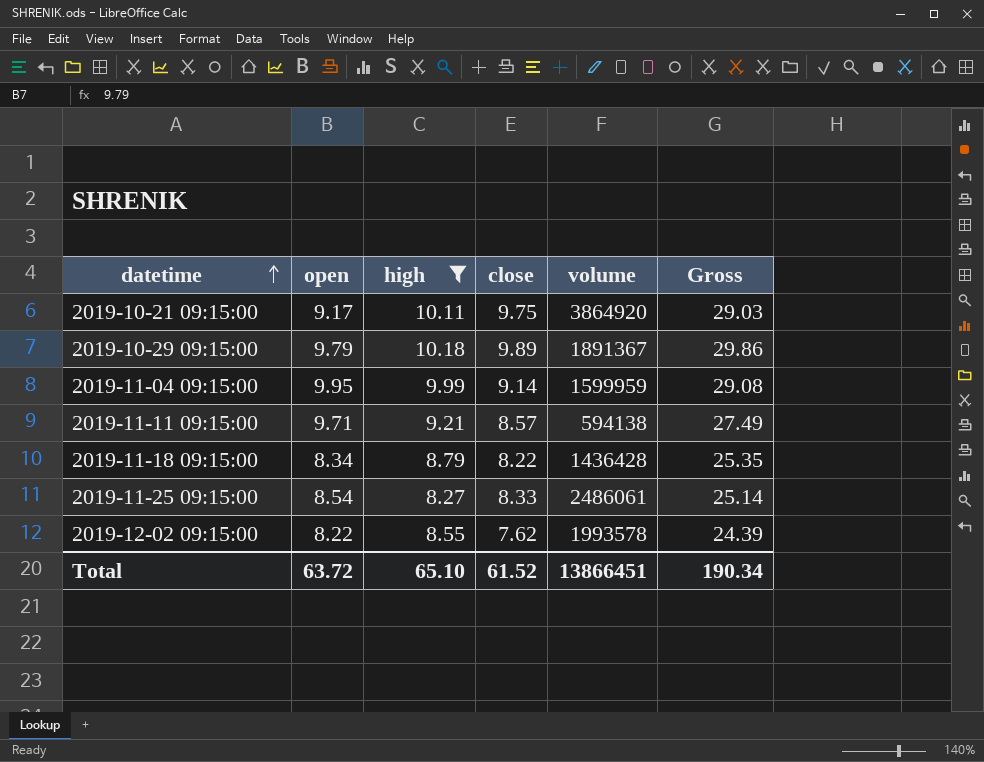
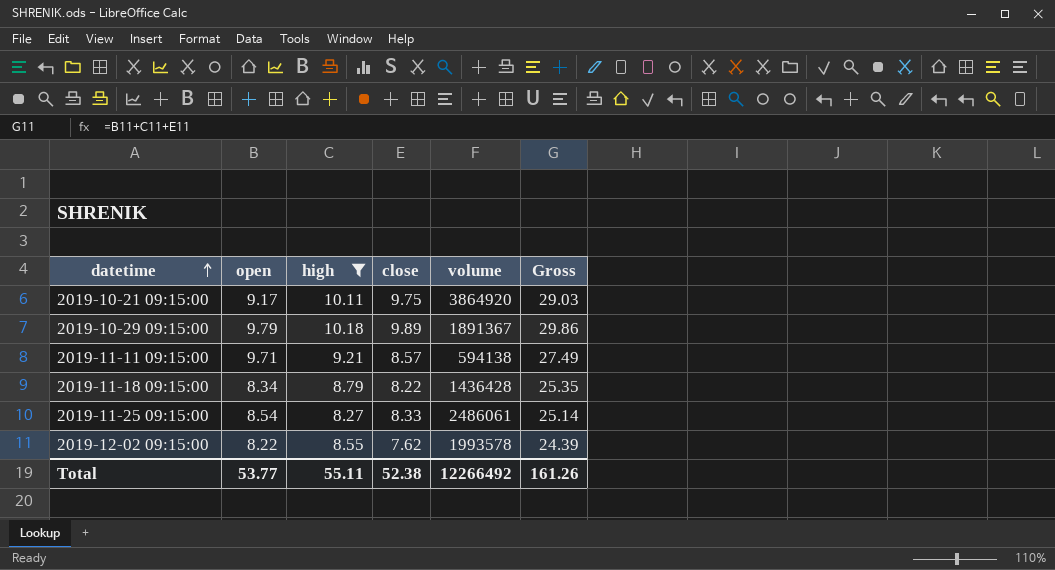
row 2019-11-04 09:15:00: 9.95 | 9.99 | 9.14 | 1599959 | 29.08 -> none
Total | open: 63.72 -> 53.77
Total | high: 65.10 -> 55.11
Total | close: 61.52 -> 52.38
Total | volume: 13866451 -> 12266492
Total | Gross: 190.34 -> 161.26

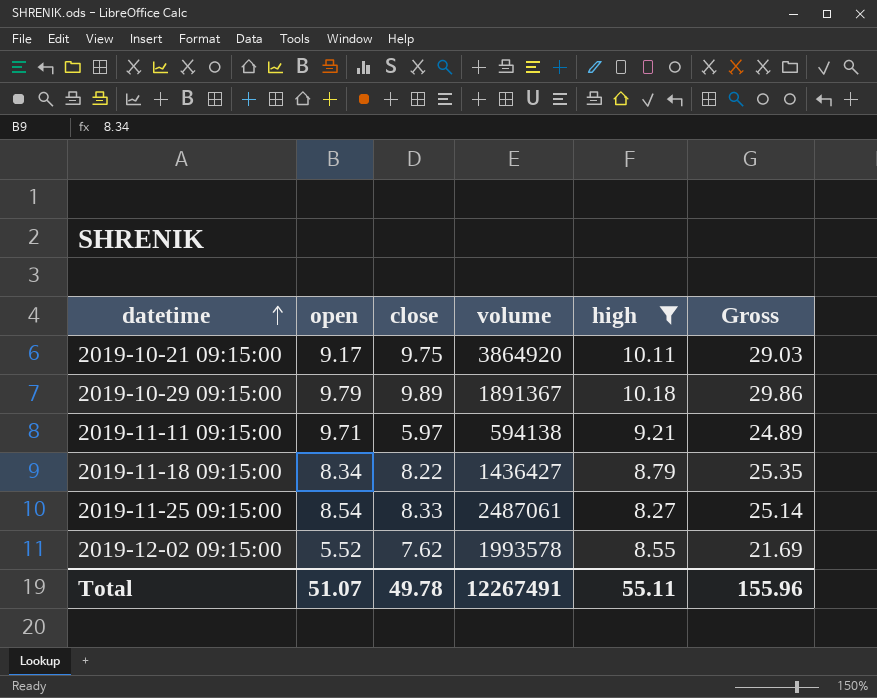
column high | position: 3 -> 5
2019-11-11 09:15:00 | close: 8.57 -> 5.97
2019-11-11 09:15:00 | Gross: 27.49 -> 24.89
2019-11-18 09:15:00 | volume: 1436428 -> 1436427
2019-11-25 09:15:00 | volume: 2486061 -> 2487061
2019-12-02 09:15:00 | open: 8.22 -> 5.52
2019-12-02 09:15:00 | Gross: 24.39 -> 21.69
Total | open: 53.77 -> 51.07
Total | close: 52.38 -> 49.78
Total | volume: 12266492 -> 12267491
Total | Gross: 161.26 -> 155.96

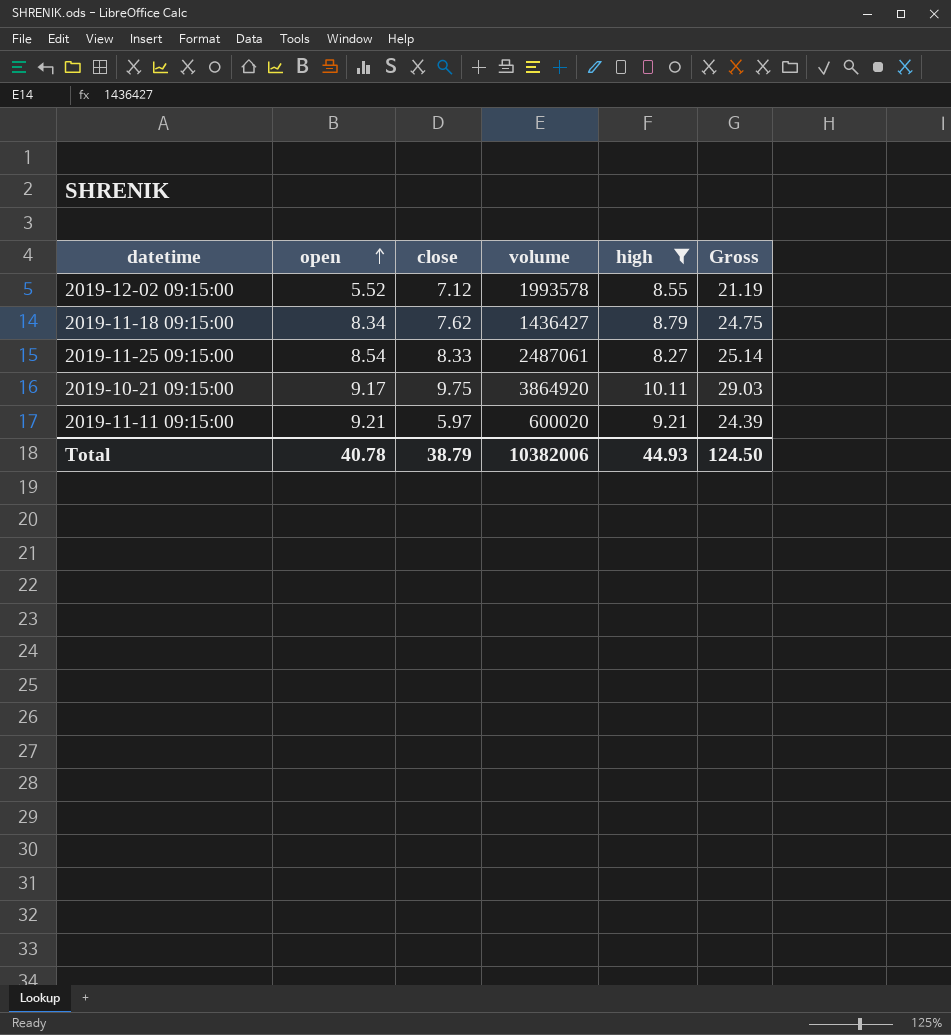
row order: datetime ascending -> open ascending
row 2019-10-29 09:15:00: 9.79 | 9.89 | 1891367 | 10.18 | 29.86 -> none
2019-12-02 09:15:00 | close: 7.62 -> 7.12
2019-12-02 09:15:00 | Gross: 21.69 -> 21.19
2019-11-18 09:15:00 | close: 8.22 -> 7.62
2019-11-18 09:15:00 | Gross: 25.35 -> 24.75
2019-11-11 09:15:00 | open: 9.71 -> 9.21
2019-11-11 09:15:00 | volume: 594138 -> 600020
2019-11-11 09:15:00 | Gross: 24.89 -> 24.39
Total | open: 51.07 -> 40.78
Total | close: 49.78 -> 38.79
Total | volume: 12267491 -> 10382006
Total | high: 55.11 -> 44.93
Total | Gross: 155.96 -> 124.50

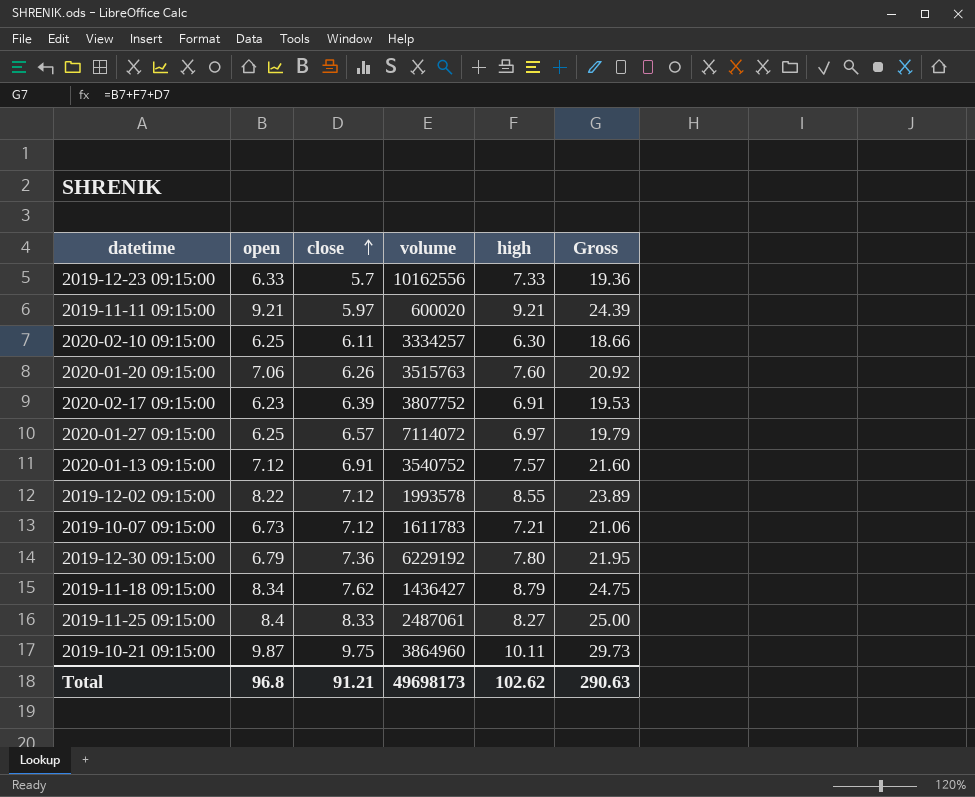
filter: high >= 8.27 -> none
row order: open ascending -> close ascending
2019-12-02 09:15:00 | open: 5.52 -> 8.22
2019-12-02 09:15:00 | Gross: 21.19 -> 23.89
2019-11-25 09:15:00 | open: 8.54 -> 8.4
2019-11-25 09:15:00 | Gross: 25.14 -> 25.00
2019-10-21 09:15:00 | open: 9.17 -> 9.87
2019-10-21 09:15:00 | volume: 3864920 -> 3864960
2019-10-21 09:15:00 | Gross: 29.03 -> 29.73
Total | open: 40.78 -> 96.8
Total | close: 38.79 -> 91.21
Total | volume: 10382006 -> 49698173
Total | high: 44.93 -> 102.62
Total | Gross: 124.50 -> 290.63

